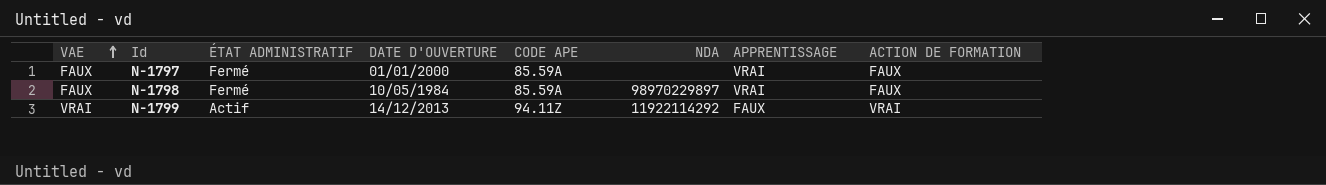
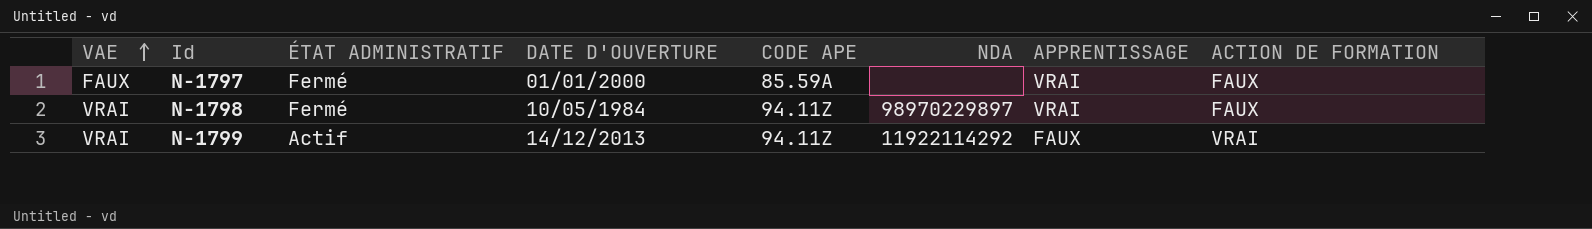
N-1798 | VAE: FAUX -> VRAI
N-1798 | CODE APE: 85.59A -> 94.11Z

